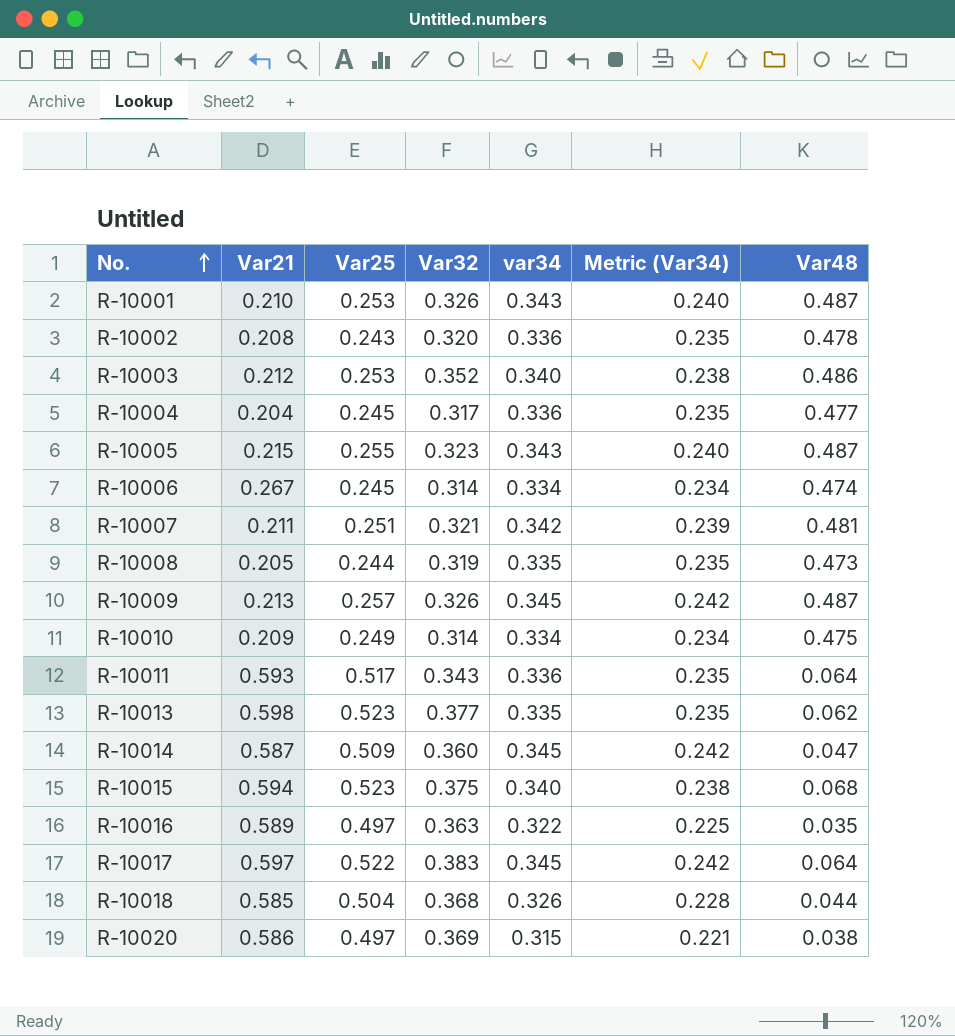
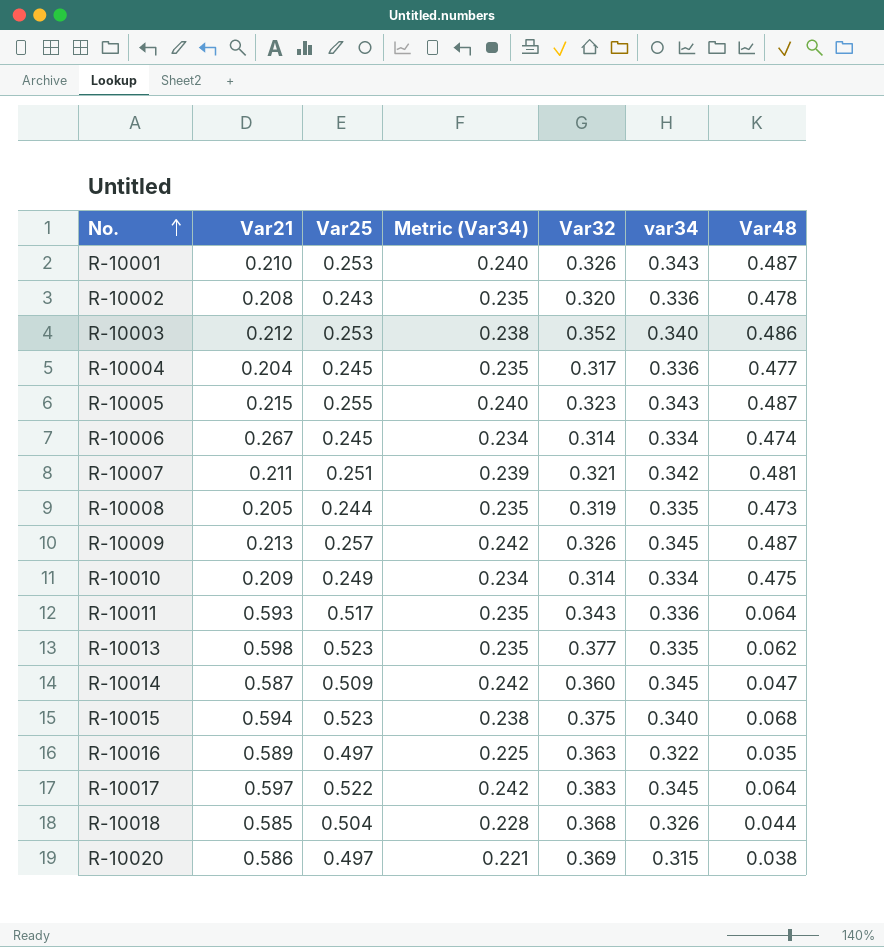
column Metric (Var34) | position: 6 -> 4

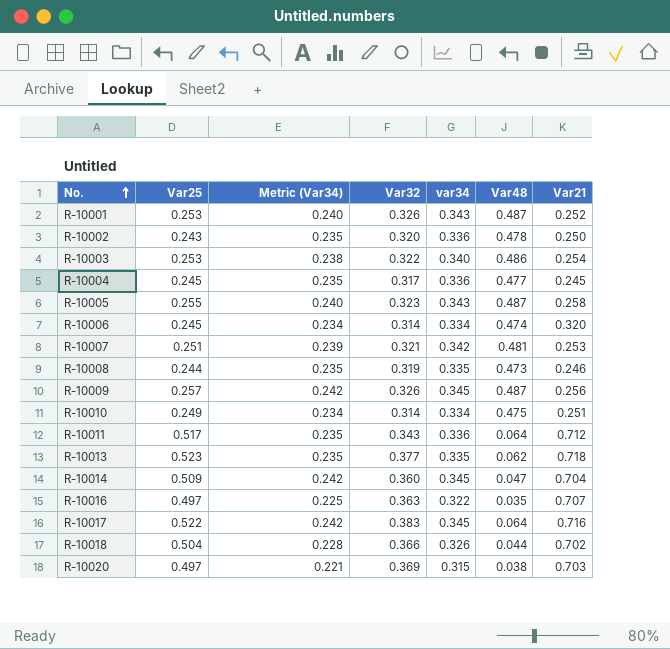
column Var21 | position: 2 -> 7
row R-10015: 0.594 | 0.523 | 0.238 | 0.375 | 0.340 | 0.068 -> none
R-10001 | Var21: 0.210 -> 0.252
R-10002 | Var21: 0.208 -> 0.250
R-10003 | Var32: 0.352 -> 0.322
R-10003 | Var21: 0.212 -> 0.254
R-10004 | Var21: 0.204 -> 0.245
R-10005 | Var21: 0.215 -> 0.258
R-10006 | Var21: 0.267 -> 0.320
R-10007 | Var21: 0.211 -> 0.253
R-10008 | Var21: 0.205 -> 0.246
R-10009 | Var21: 0.213 -> 0.256
R-10010 | Var21: 0.209 -> 0.251
R-10011 | Var21: 0.593 -> 0.712
R-10013 | Var21: 0.598 -> 0.718
R-10014 | Var21: 0.587 -> 0.704
R-10016 | Var21: 0.589 -> 0.707
R-10017 | Var21: 0.597 -> 0.716
R-10018 | Var32: 0.368 -> 0.366
R-10018 | Var21: 0.585 -> 0.702
R-10020 | Var21: 0.586 -> 0.703

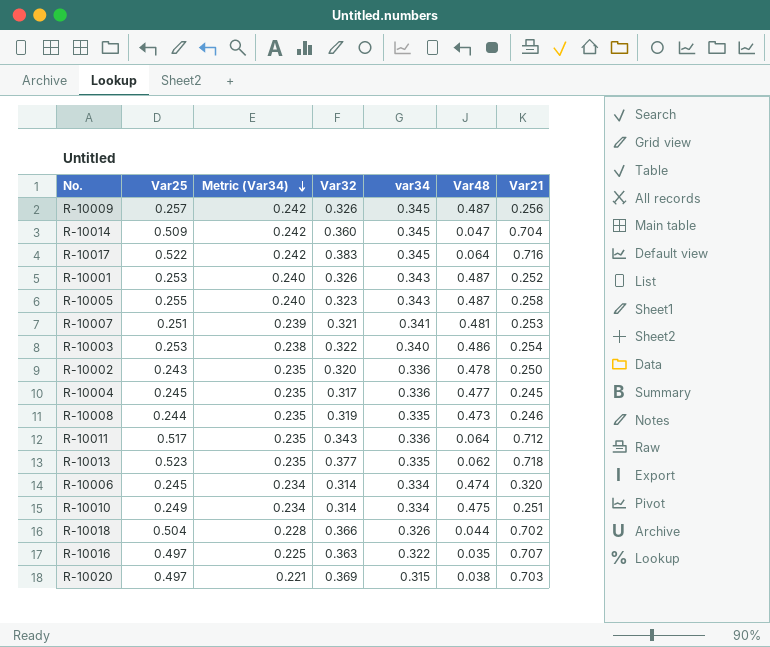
row order: No. ascending -> Metric (Var34) descending
R-10007 | var34: 0.342 -> 0.341

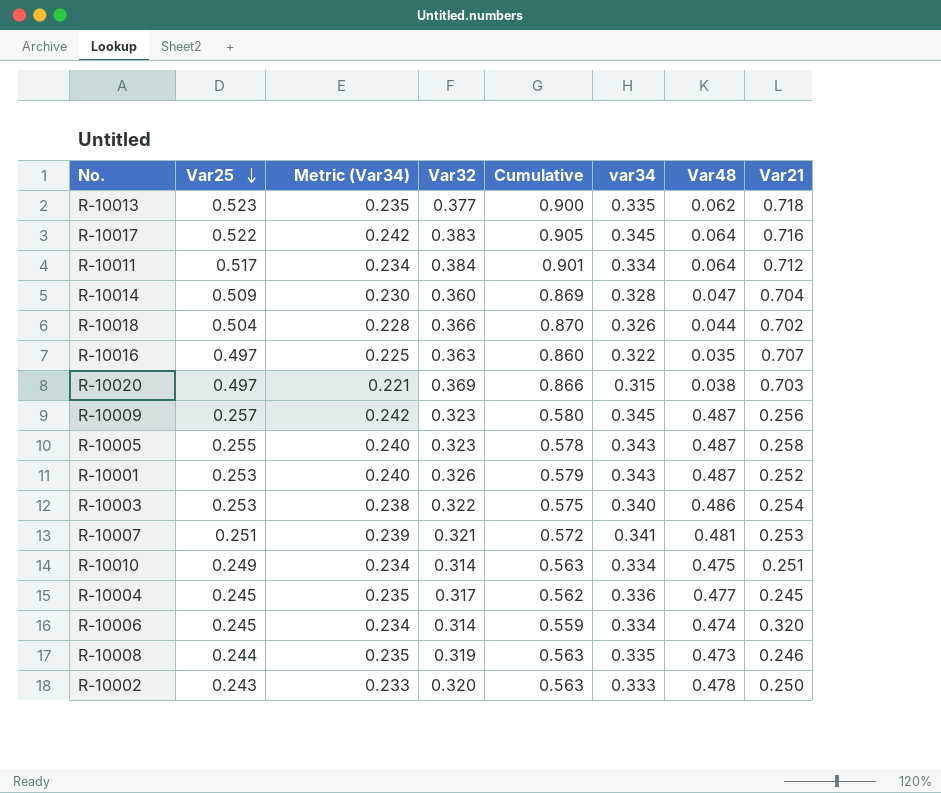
row order: Metric (Var34) descending -> Var25 descending
column Cumulative | formula: none -> [Var25] + [Var32]
R-10011 | Metric (Var34): 0.235 -> 0.234
R-10011 | Var32: 0.343 -> 0.384
R-10011 | var34: 0.336 -> 0.334
R-10014 | Metric (Var34): 0.242 -> 0.230
R-10014 | var34: 0.345 -> 0.328
R-10009 | Var32: 0.326 -> 0.323
R-10002 | Metric (Var34): 0.235 -> 0.233
R-10002 | var34: 0.336 -> 0.333

